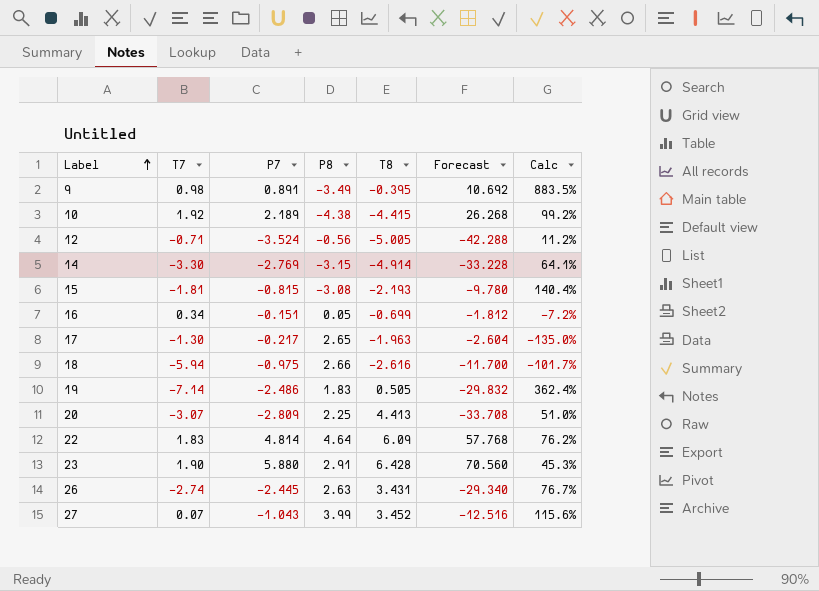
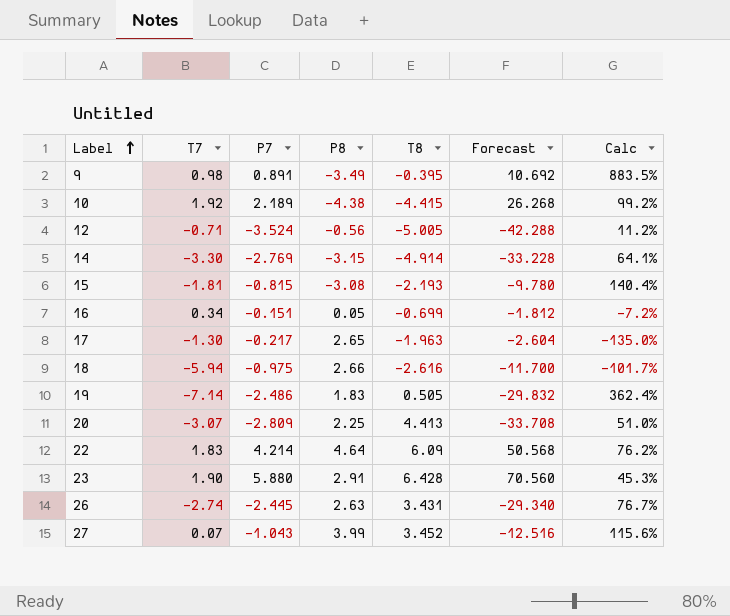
22 | P7: 4.814 -> 4.214
22 | Forecast: 57.768 -> 50.568

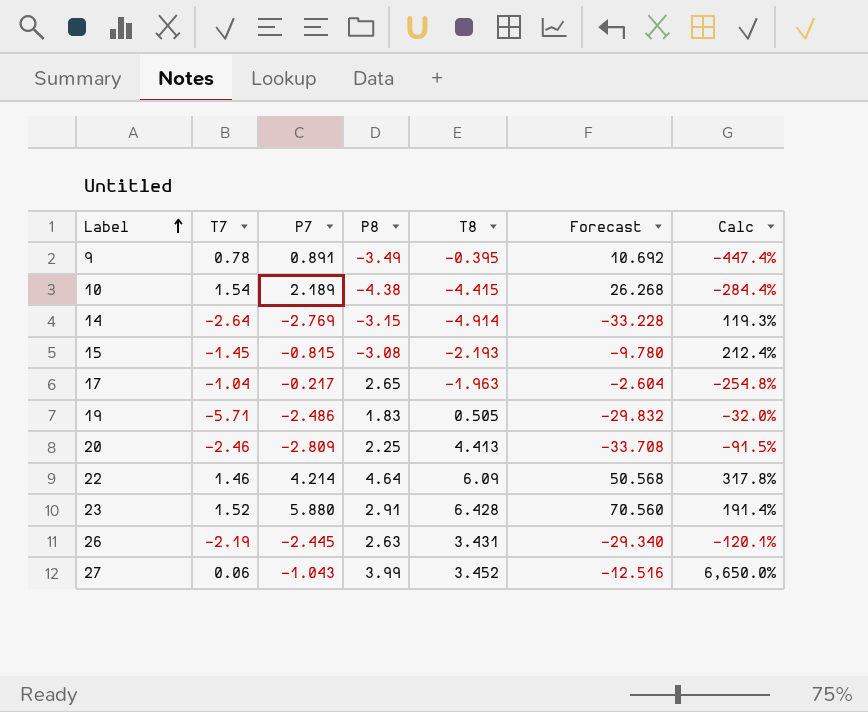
column Calc | formula: [P8] / [T8] -> [P8] / [T7]
row 12: -0.71 | -3.524 | -0.56 | -5.005 | -42.288 | 11.2% -> none
row 16: 0.34 | -0.151 | 0.05 | -0.699 | -1.812 | -7.2% -> none
row 18: -5.94 | -0.975 | 2.66 | -2.616 | -11.700 | -101.7% -> none
9 | T7: 0.98 -> 0.78
10 | T7: 1.92 -> 1.54
14 | T7: -3.30 -> -2.64
15 | T7: -1.81 -> -1.45
17 | T7: -1.30 -> -1.04
19 | T7: -7.14 -> -5.71
20 | T7: -3.07 -> -2.46
22 | T7: 1.83 -> 1.46
23 | T7: 1.90 -> 1.52
26 | T7: -2.74 -> -2.19
27 | T7: 0.07 -> 0.06

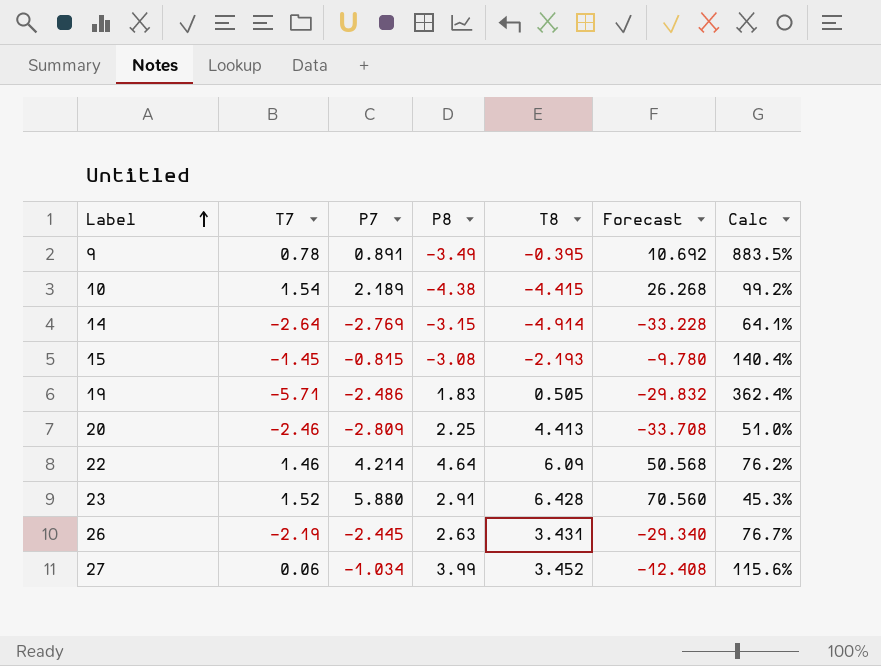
column Calc | formula: [P8] / [T7] -> [P8] / [T8]
row 17: -1.04 | -0.217 | 2.65 | -1.963 | -2.604 | -254.8% -> none
27 | P7: -1.043 -> -1.034
27 | Forecast: -12.516 -> -12.408

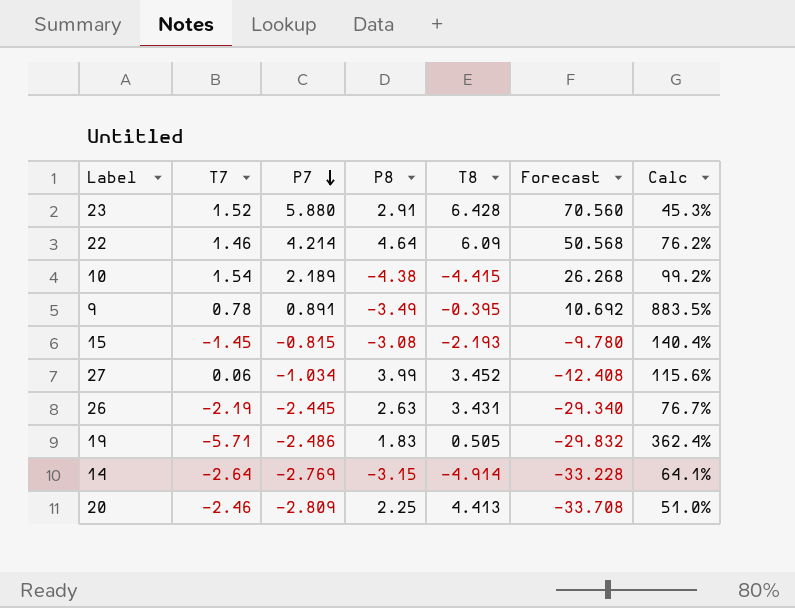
row order: Label ascending -> P7 descending

